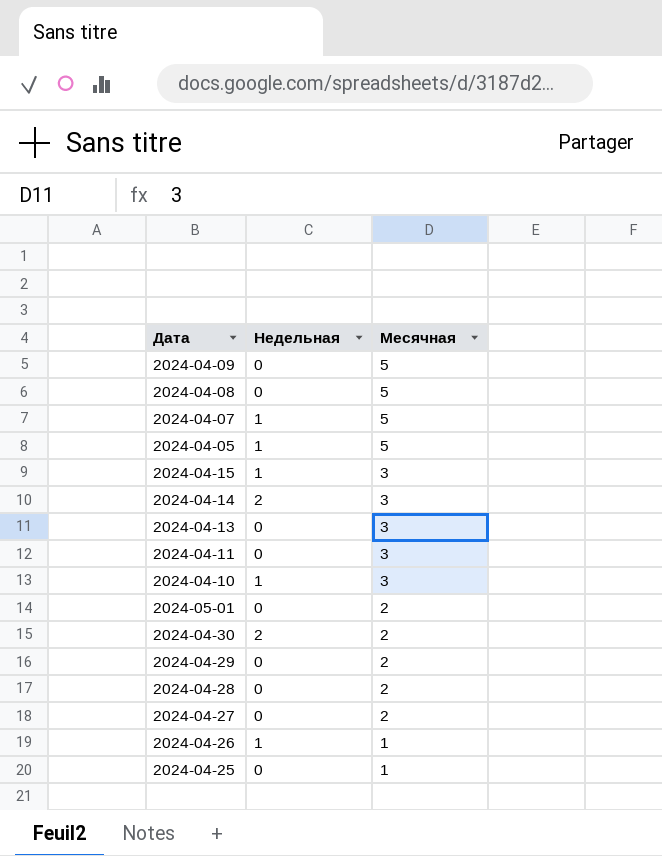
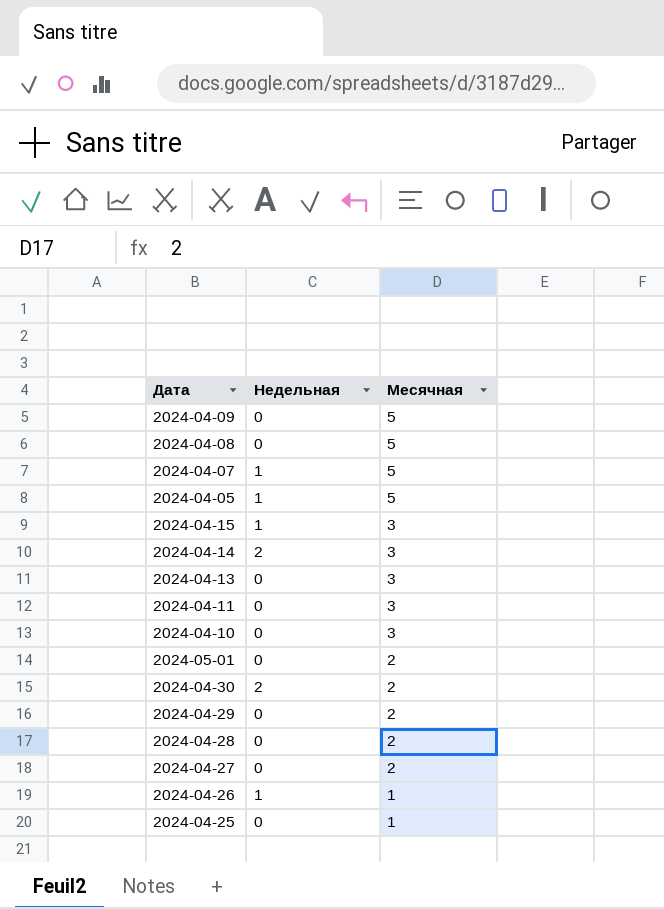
2024-04-10 | Недельная: 1 -> 0

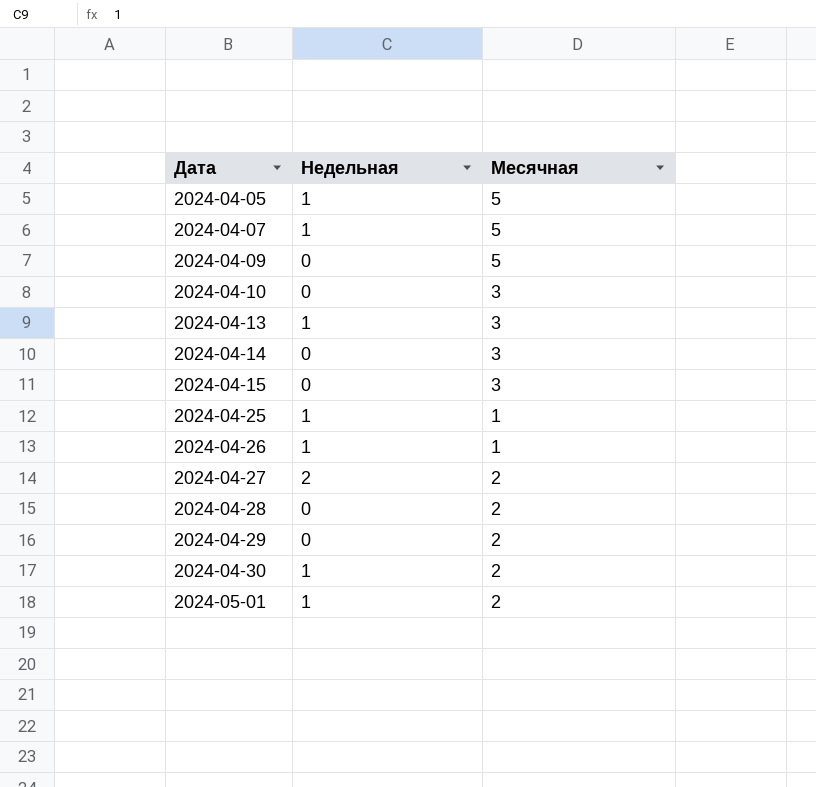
row order: Месячная descending -> Дата ascending
row 2024-04-08: 0 | 5 -> none
row 2024-04-11: 0 | 3 -> none
2024-04-13 | Недельная: 0 -> 1
2024-04-14 | Недельная: 2 -> 0
2024-04-15 | Недельная: 1 -> 0
2024-04-25 | Недельная: 0 -> 1
2024-04-27 | Недельная: 0 -> 2
2024-04-30 | Недельная: 2 -> 1
2024-05-01 | Недельная: 0 -> 1

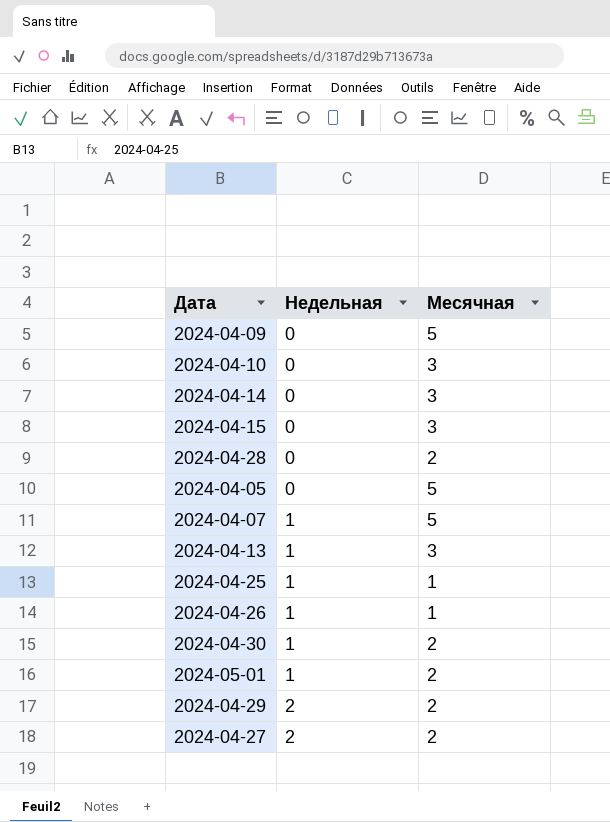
row order: Дата ascending -> Недельная ascending
2024-04-05 | Недельная: 1 -> 0
2024-04-29 | Недельная: 0 -> 2

